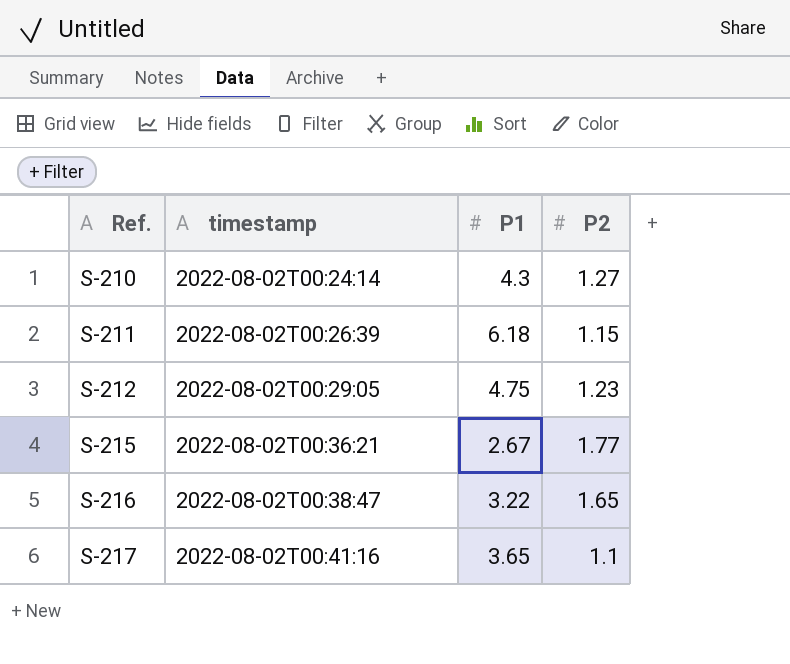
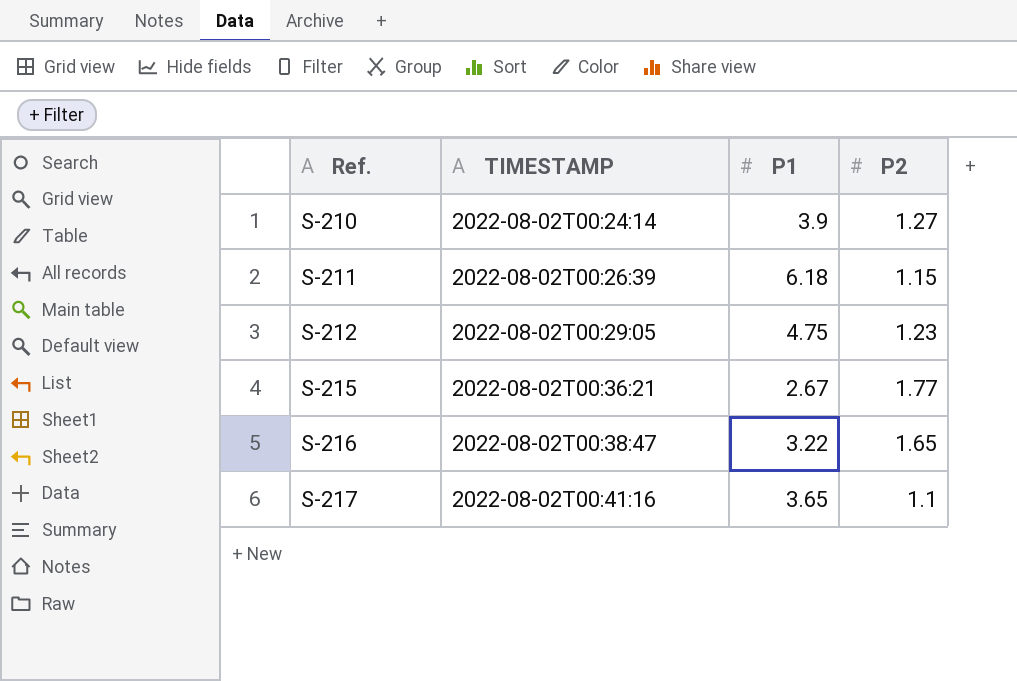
column name: timestamp -> TIMESTAMP
S-210 | P1: 4.3 -> 3.9

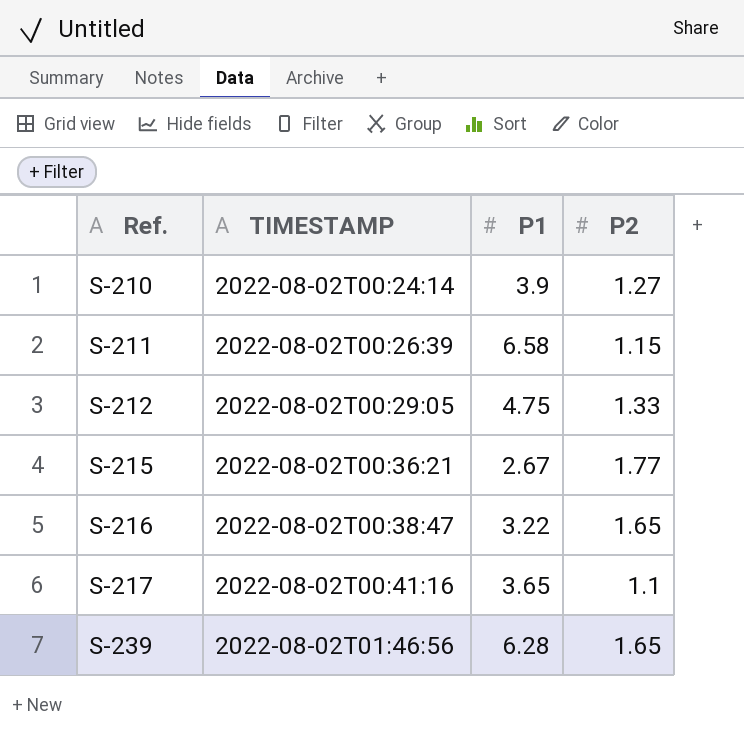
S-211 | P1: 6.18 -> 6.58
S-212 | P2: 1.23 -> 1.33
row S-239: none -> 2022-08-02T01:46:56 | 6.28 | 1.65

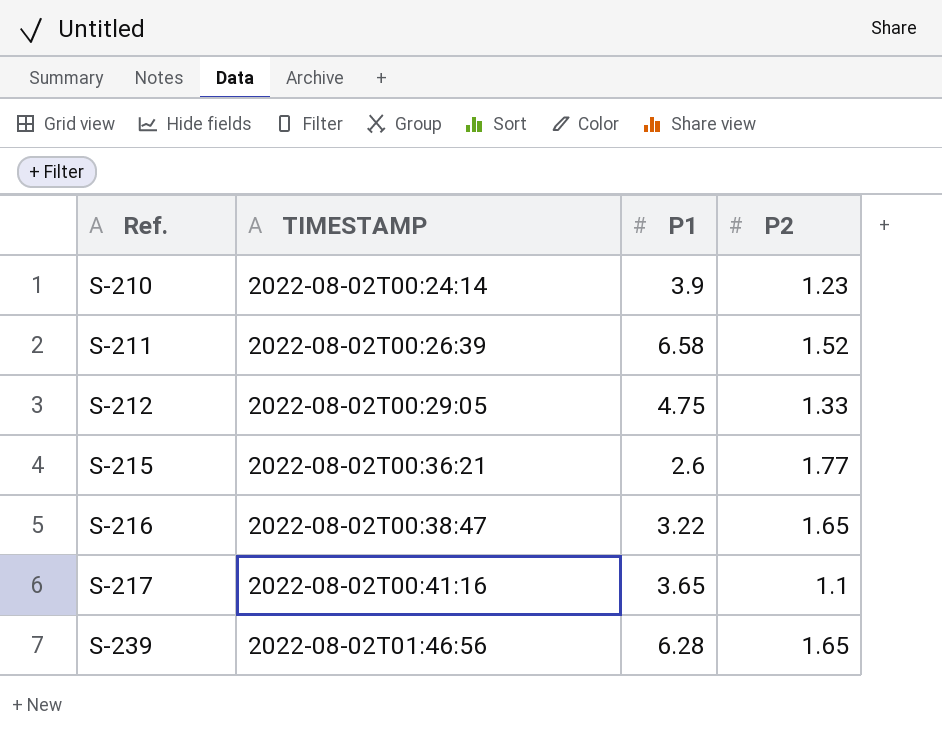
S-210 | P2: 1.27 -> 1.23
S-211 | P2: 1.15 -> 1.52
S-215 | P1: 2.67 -> 2.6

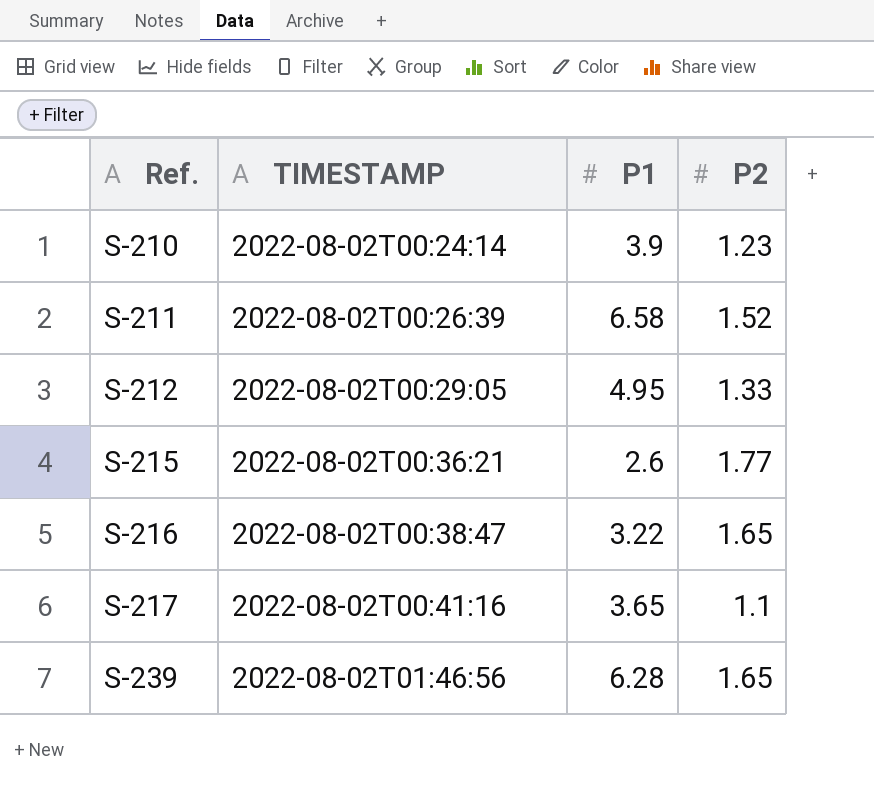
S-212 | P1: 4.75 -> 4.95

